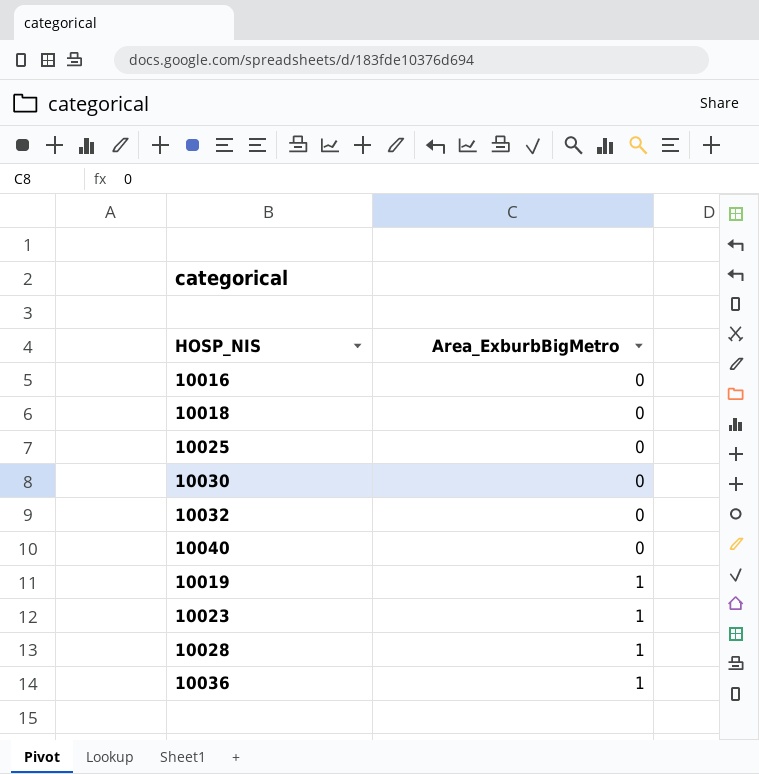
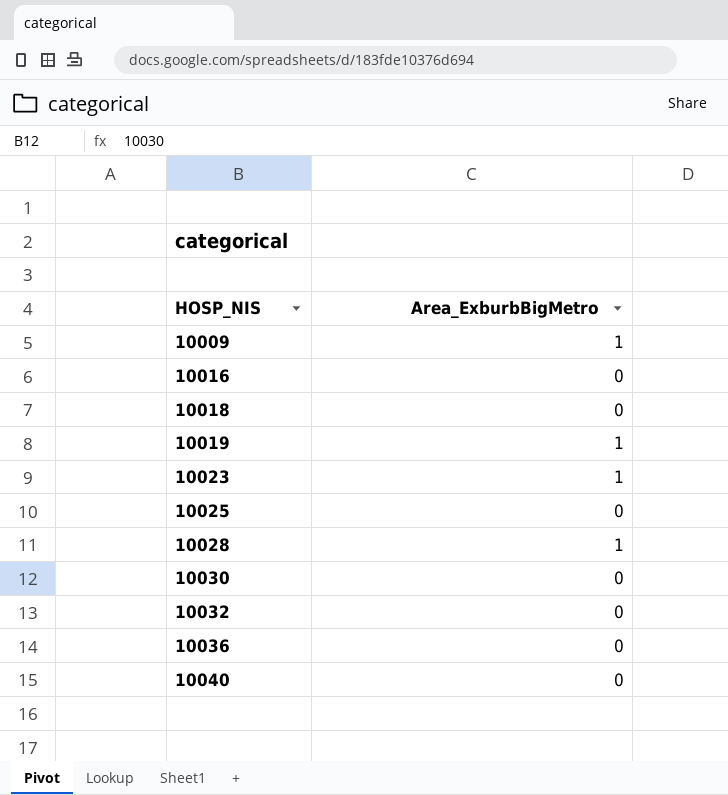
row order: Area_ExburbBigMetro ascending -> HOSP_NIS ascending
row 10009: none -> 1
10036 | Area_ExburbBigMetro: 1 -> 0

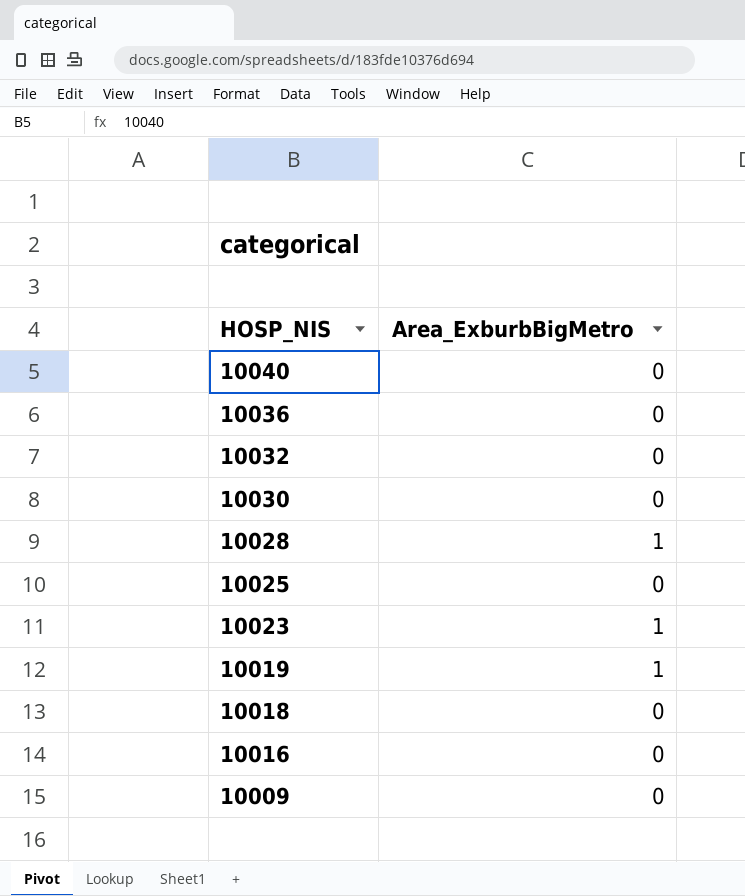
row order: HOSP_NIS ascending -> HOSP_NIS descending
10009 | Area_ExburbBigMetro: 1 -> 0

